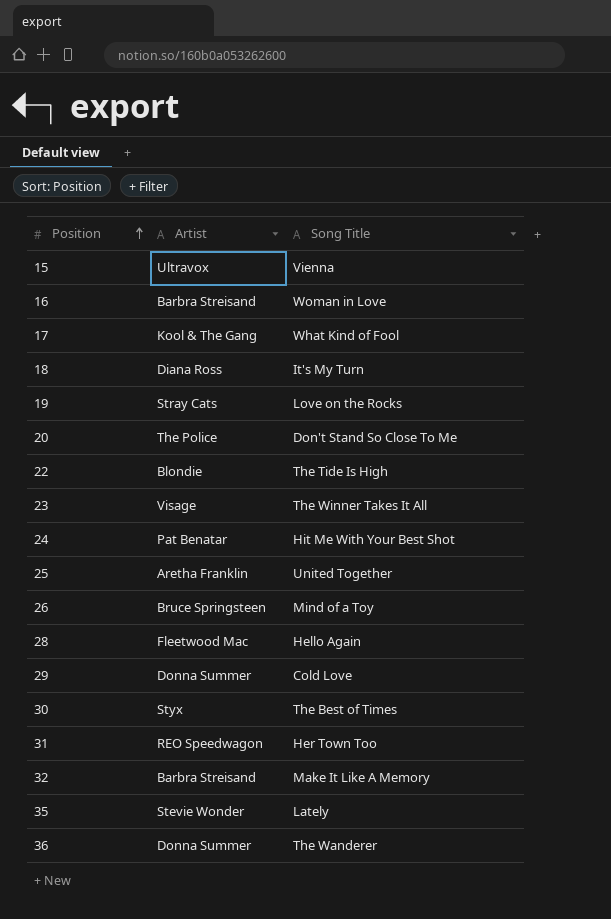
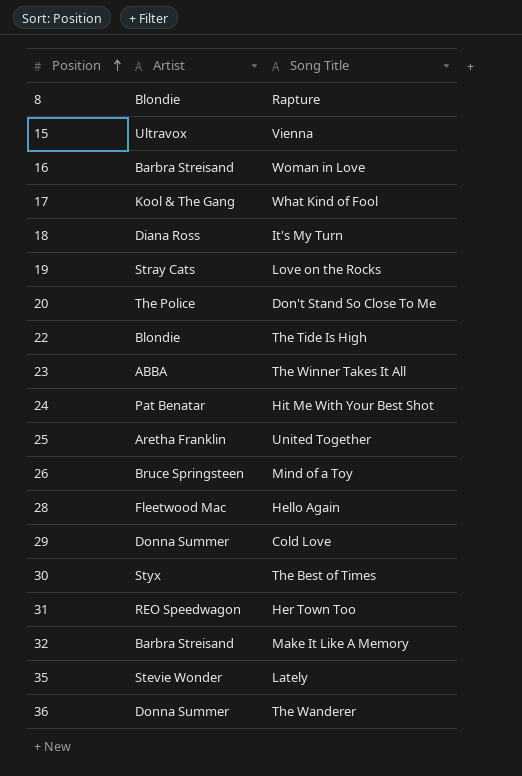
row 8: none -> Blondie | Rapture
23 | Artist: Visage -> ABBA

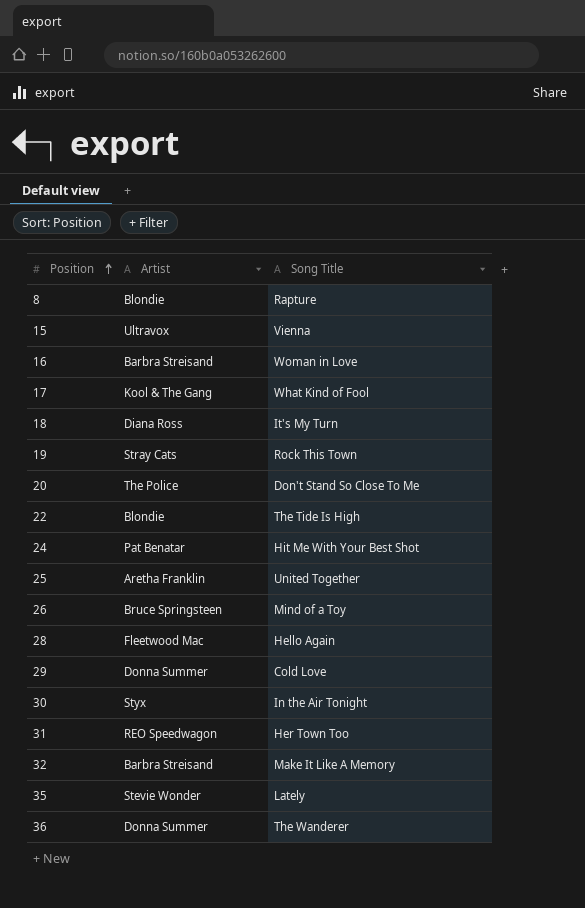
row 23: ABBA | The Winner Takes It All -> none
19 | Song Title: Love on the Rocks -> Rock This Town
30 | Song Title: The Best of Times -> In the Air Tonight

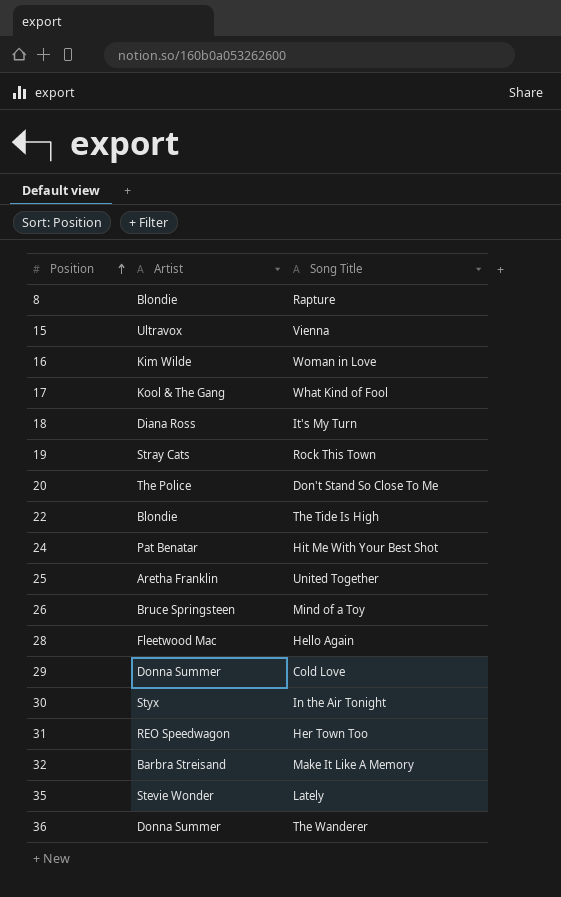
16 | Artist: Barbra Streisand -> Kim Wilde

